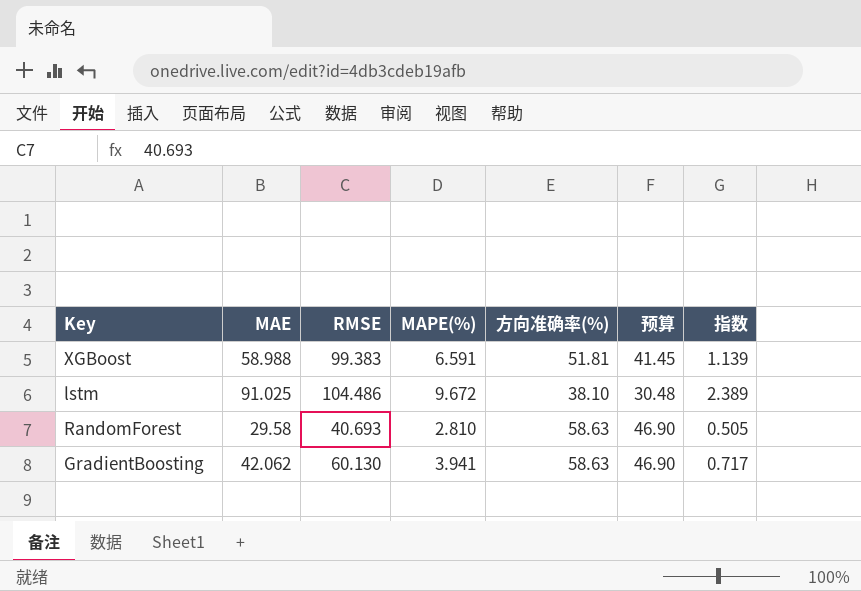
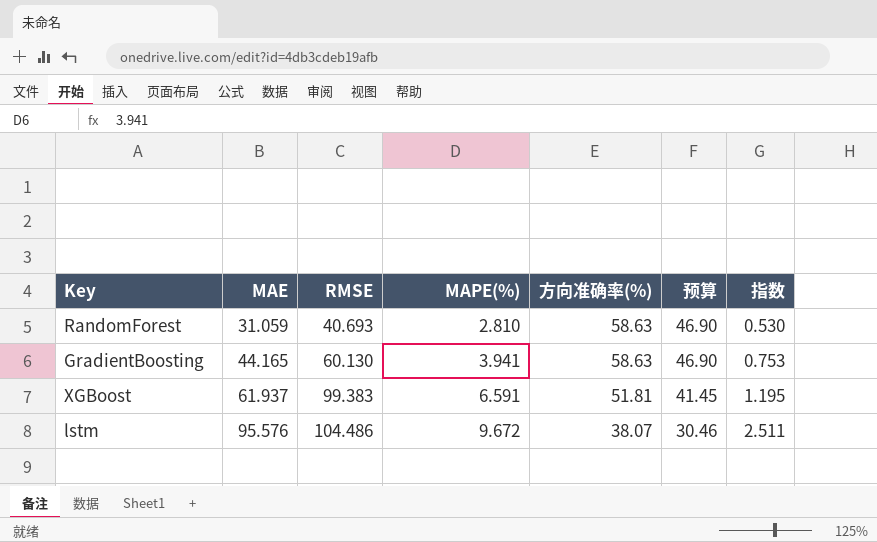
row order: none -> MAE ascending
RandomForest | MAE: 29.58 -> 31.059
RandomForest | 指数: 0.505 -> 0.530
GradientBoosting | MAE: 42.062 -> 44.165
GradientBoosting | 指数: 0.717 -> 0.753
XGBoost | MAE: 58.988 -> 61.937
XGBoost | 指数: 1.139 -> 1.195
lstm | MAE: 91.025 -> 95.576
lstm | 方向准确率(%): 38.10 -> 38.07
lstm | 预算: 30.48 -> 30.46
lstm | 指数: 2.389 -> 2.511

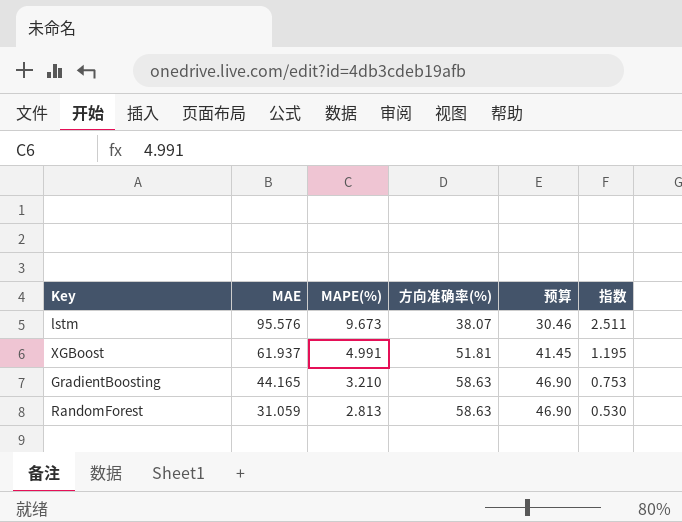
row order: MAE ascending -> MAE descending
column RMSE | position: 3 -> none
lstm | MAPE(%): 9.672 -> 9.673
XGBoost | MAPE(%): 6.591 -> 4.991
GradientBoosting | MAPE(%): 3.941 -> 3.210
RandomForest | MAPE(%): 2.810 -> 2.813

